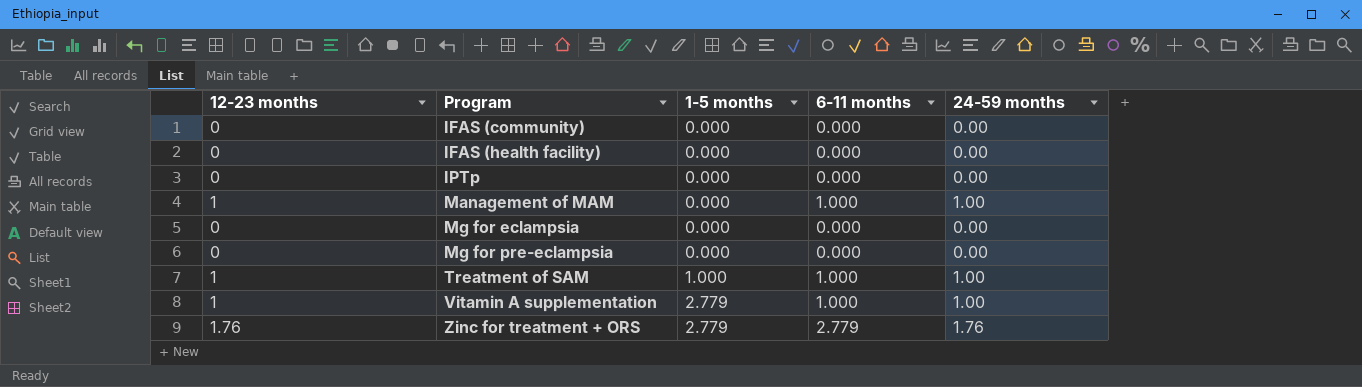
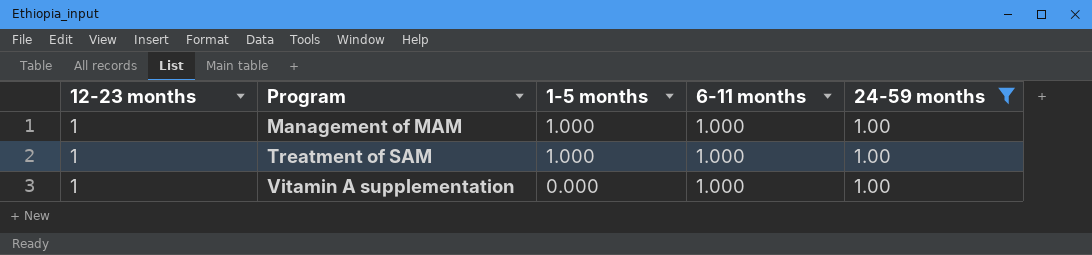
filter: none -> 24-59 months = 1.00
Management of MAM | 1-5 months: 0.000 -> 1.000
Vitamin A supplementation | 1-5 months: 2.779 -> 0.000

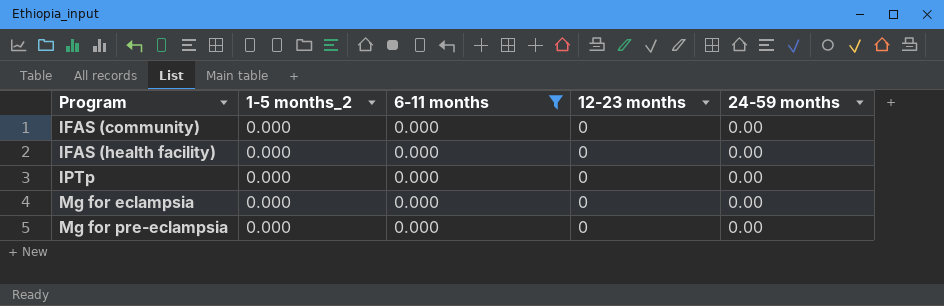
filter: 24-59 months = 1.00 -> 6-11 months = 0.000
column name: 1-5 months -> 1-5 months_2
column 12-23 months | position: 1 -> 4

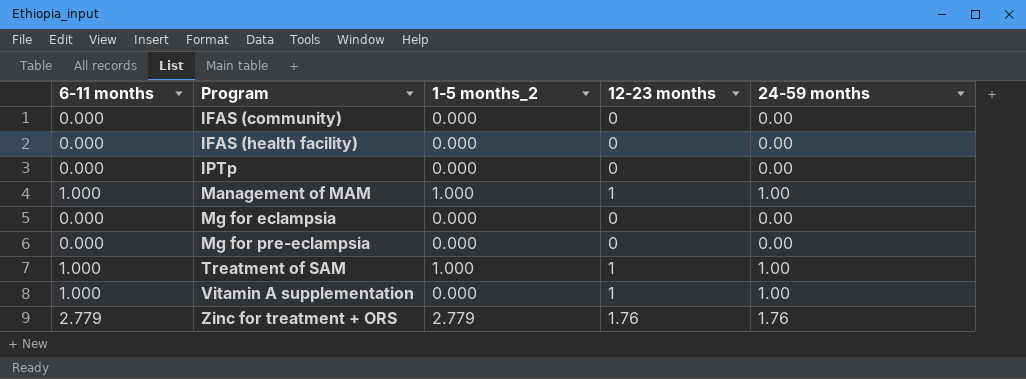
filter: 6-11 months = 0.000 -> none
column 6-11 months | position: 3 -> 1

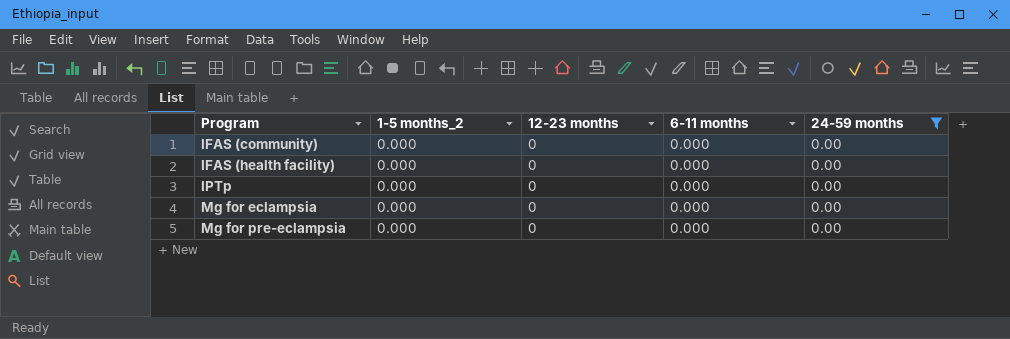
filter: none -> 24-59 months = 0.00
column 6-11 months | position: 1 -> 4

